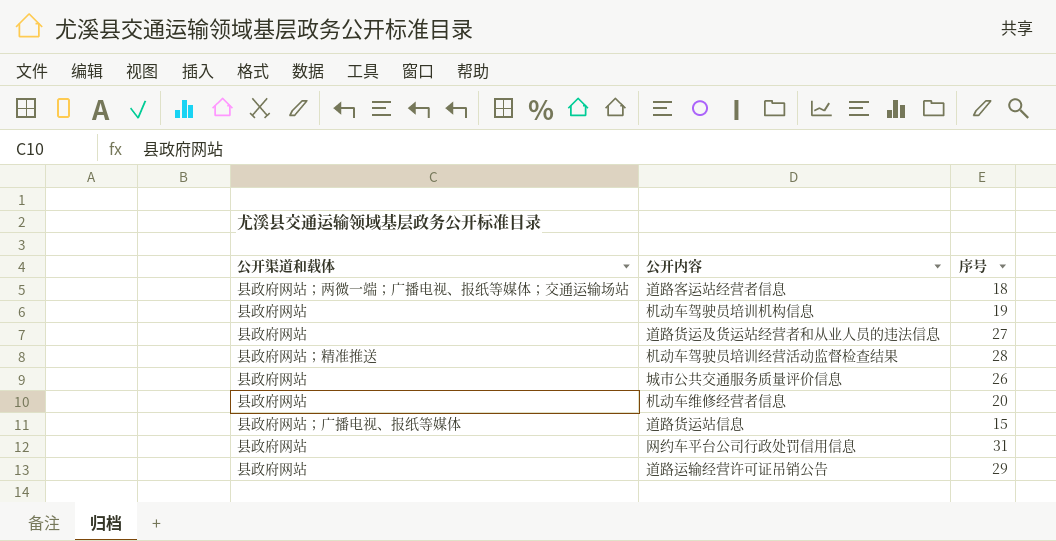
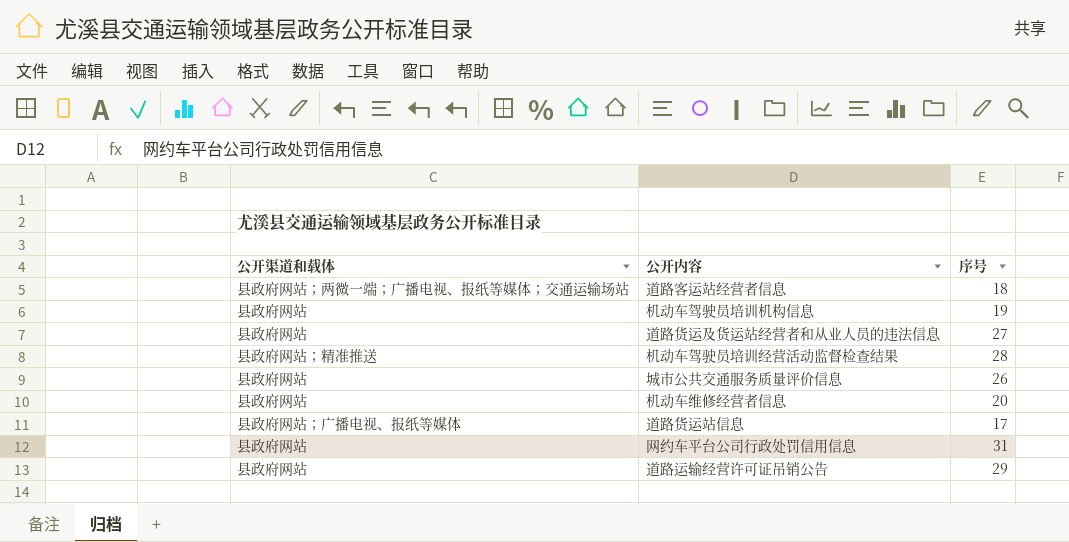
道路货运站信息 | 序号: 15 -> 17

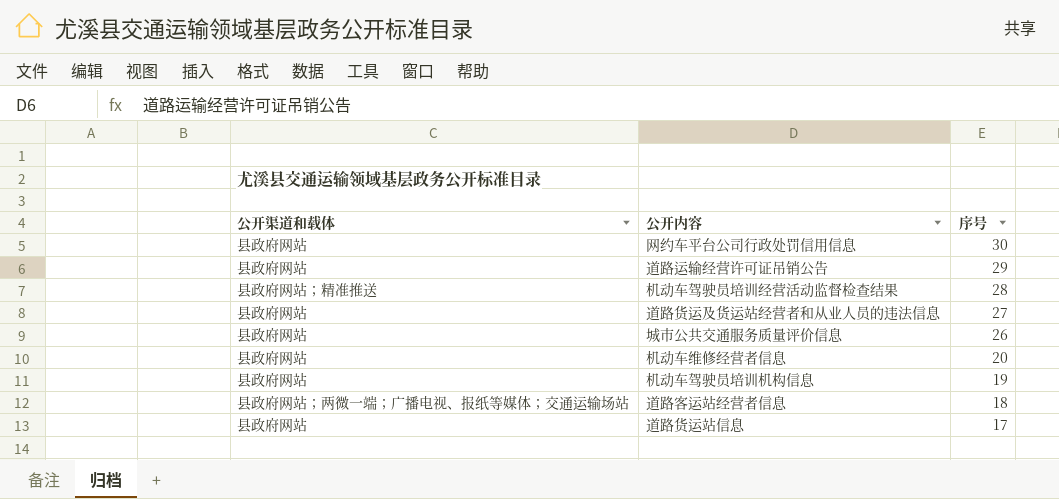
row order: none -> 序号 descending
网约车平台公司行政处罚信用信息 | 序号: 31 -> 30
道路货运站信息 | 公开渠道和载体: 县政府网站；广播电视、报纸等媒体 -> 县政府网站

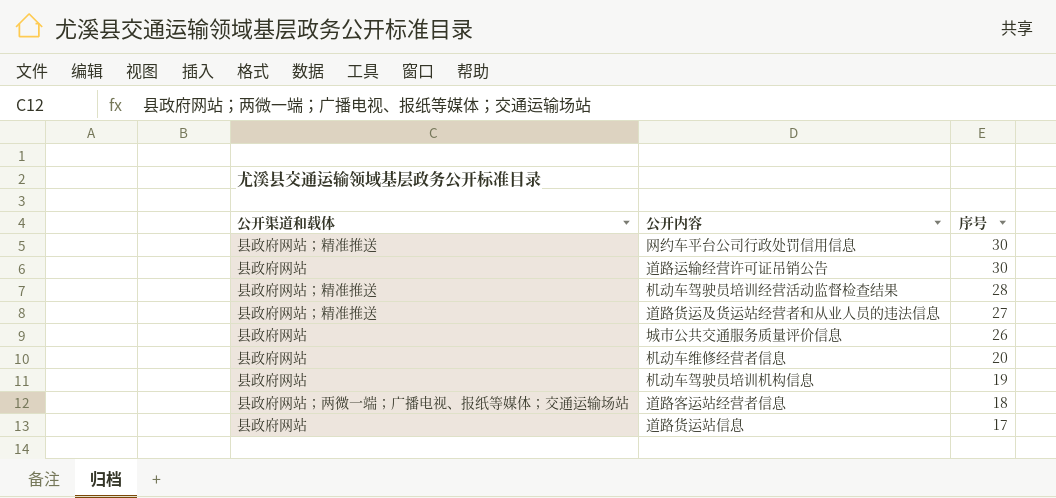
网约车平台公司行政处罚信用信息 | 公开渠道和载体: 县政府网站 -> 县政府网站；精准推送
道路运输经营许可证吊销公告 | 序号: 29 -> 30
道路货运及货运站经营者和从业人员的违法信息 | 公开渠道和载体: 县政府网站 -> 县政府网站；精准推送

